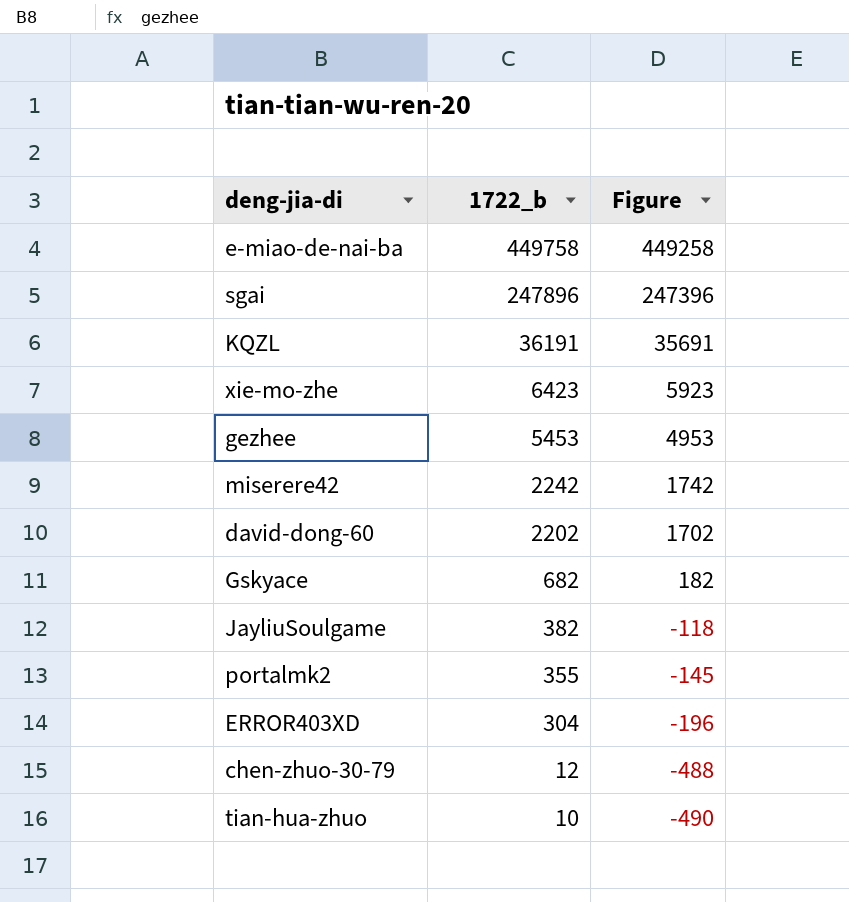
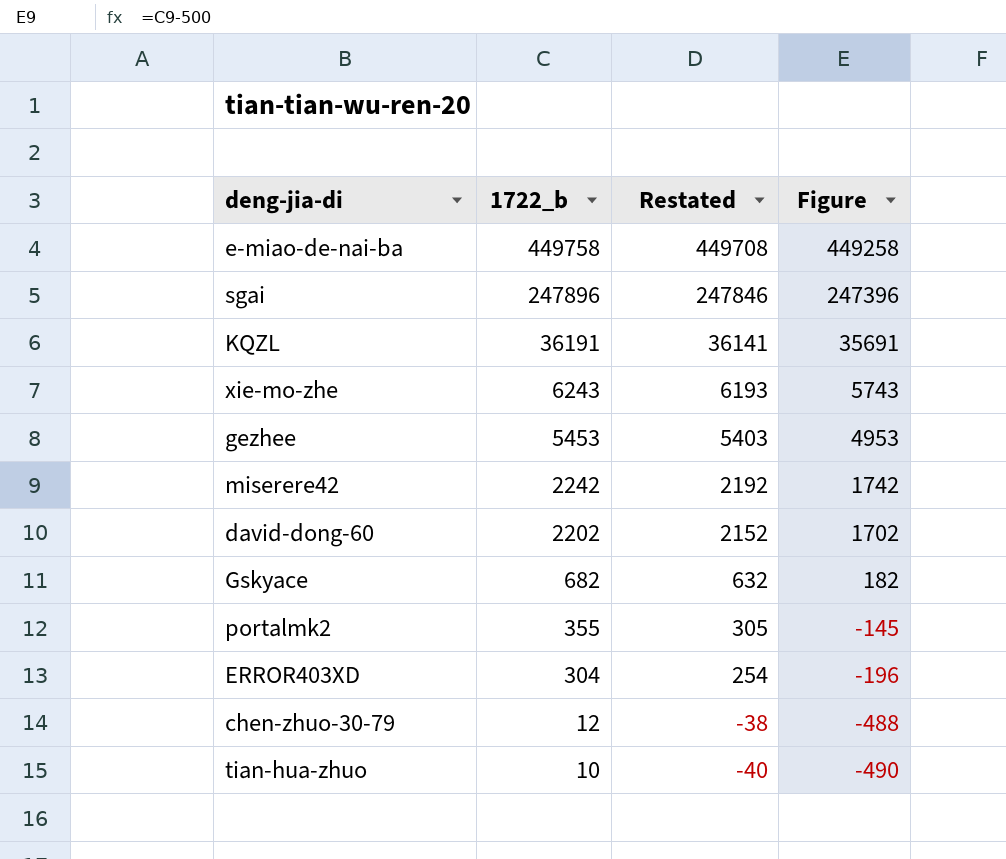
column Restated | formula: none -> [1722_b] - 50
row JayliuSoulgame: 382 | -118 -> none
xie-mo-zhe | 1722_b: 6423 -> 6243
xie-mo-zhe | Figure: 5923 -> 5743

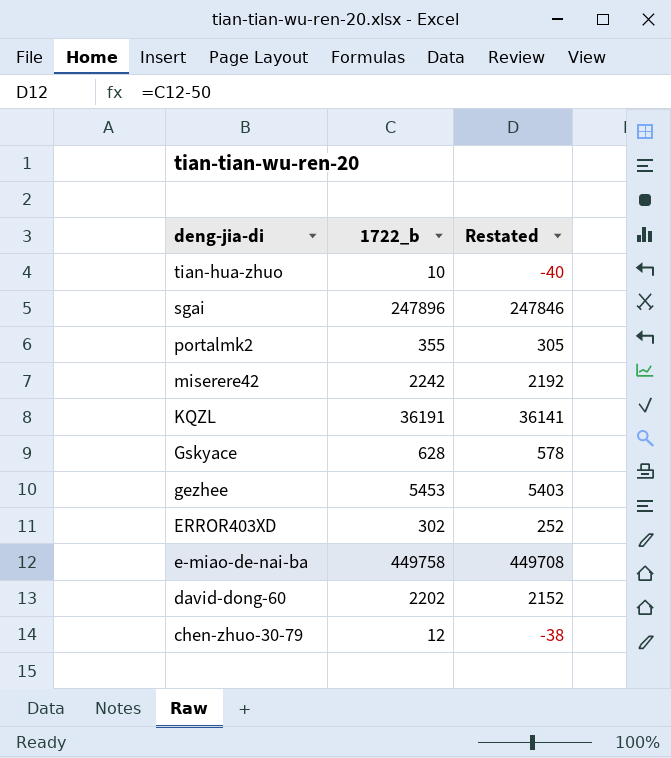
row order: 1722_b descending -> deng-jia-di descending
column Figure | formula: [1722_b] - 500 -> none
row xie-mo-zhe: 6243 | 6193 | 5743 -> none
Gskyace | 1722_b: 682 -> 628
Gskyace | Restated: 632 -> 578
ERROR403XD | 1722_b: 304 -> 302
ERROR403XD | Restated: 254 -> 252

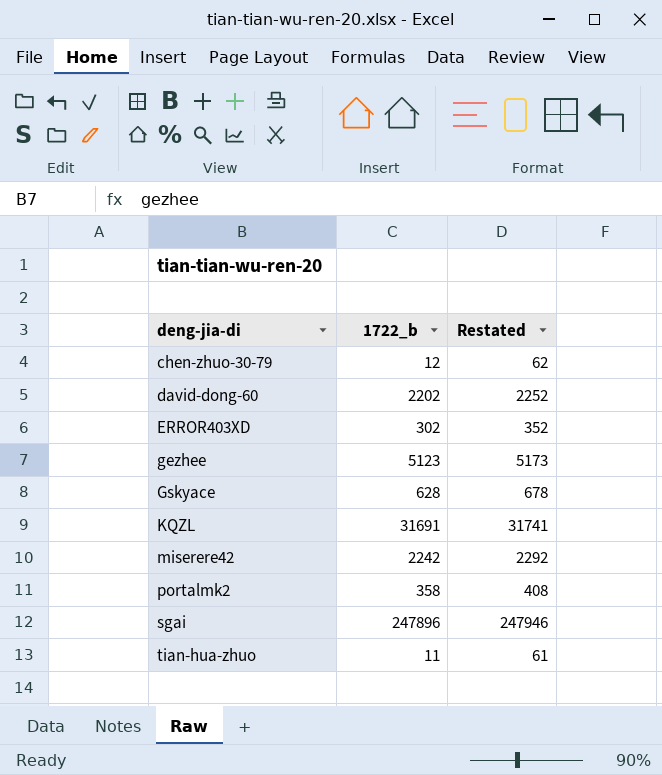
row order: deng-jia-di descending -> deng-jia-di ascending
column Restated | formula: [1722_b] - 50 -> [1722_b] + 50
row e-miao-de-nai-ba: 449758 | 449708 -> none
gezhee | 1722_b: 5453 -> 5123
KQZL | 1722_b: 36191 -> 31691
portalmk2 | 1722_b: 355 -> 358
tian-hua-zhuo | 1722_b: 10 -> 11

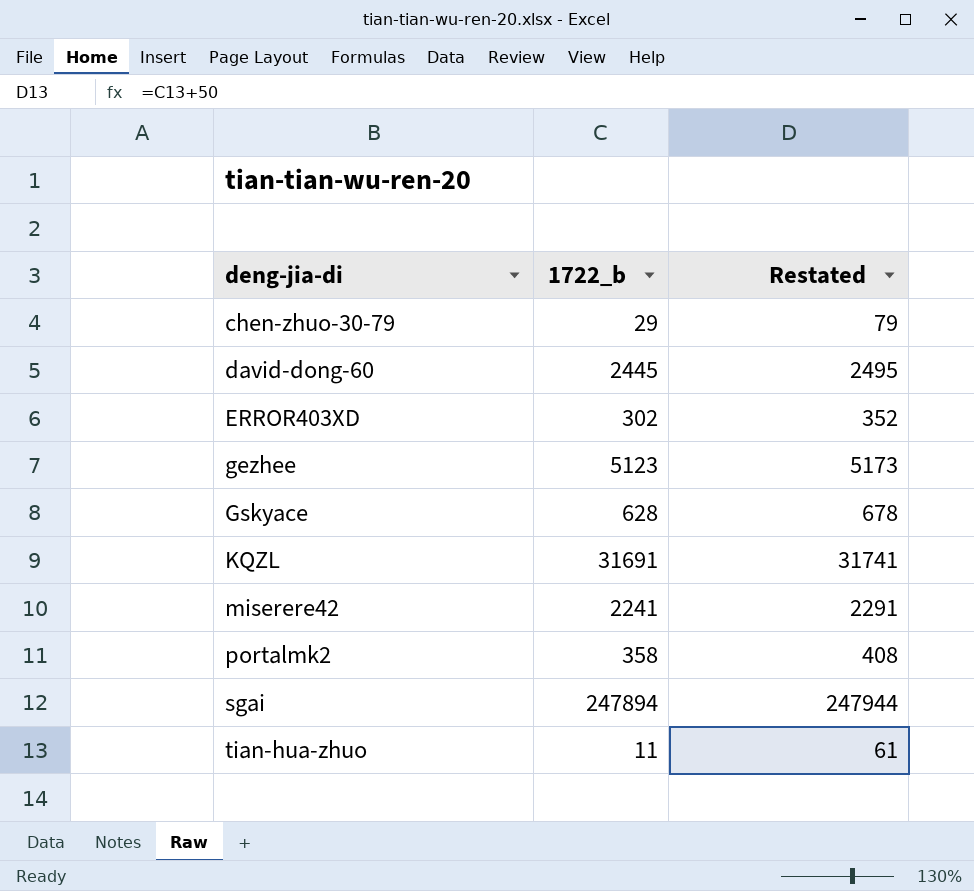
chen-zhuo-30-79 | 1722_b: 12 -> 29
chen-zhuo-30-79 | Restated: 62 -> 79
david-dong-60 | 1722_b: 2202 -> 2445
david-dong-60 | Restated: 2252 -> 2495
miserere42 | 1722_b: 2242 -> 2241
miserere42 | Restated: 2292 -> 2291
sgai | 1722_b: 247896 -> 247894
sgai | Restated: 247946 -> 247944

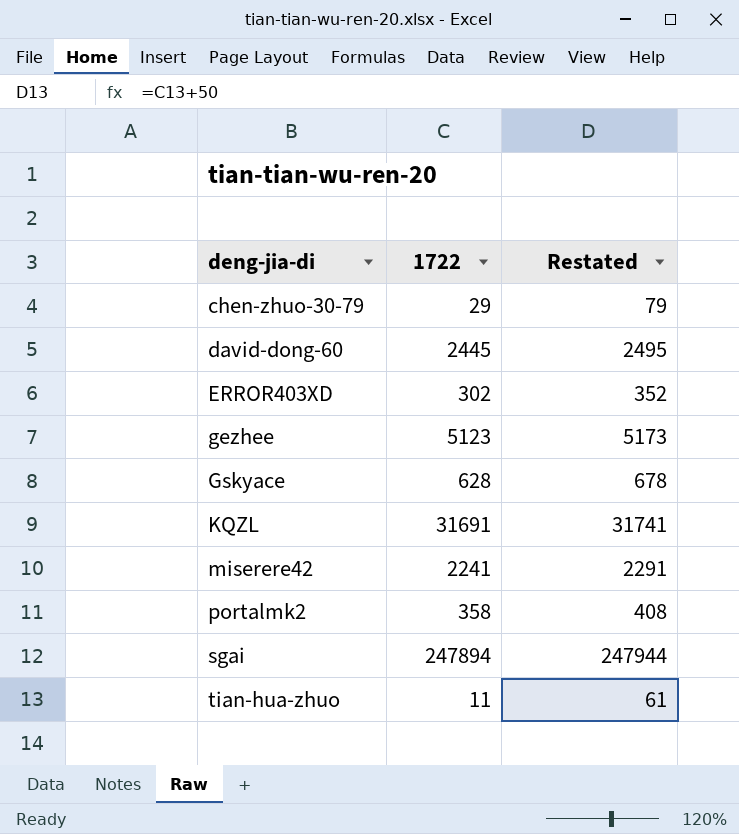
column name: 1722_b -> 1722

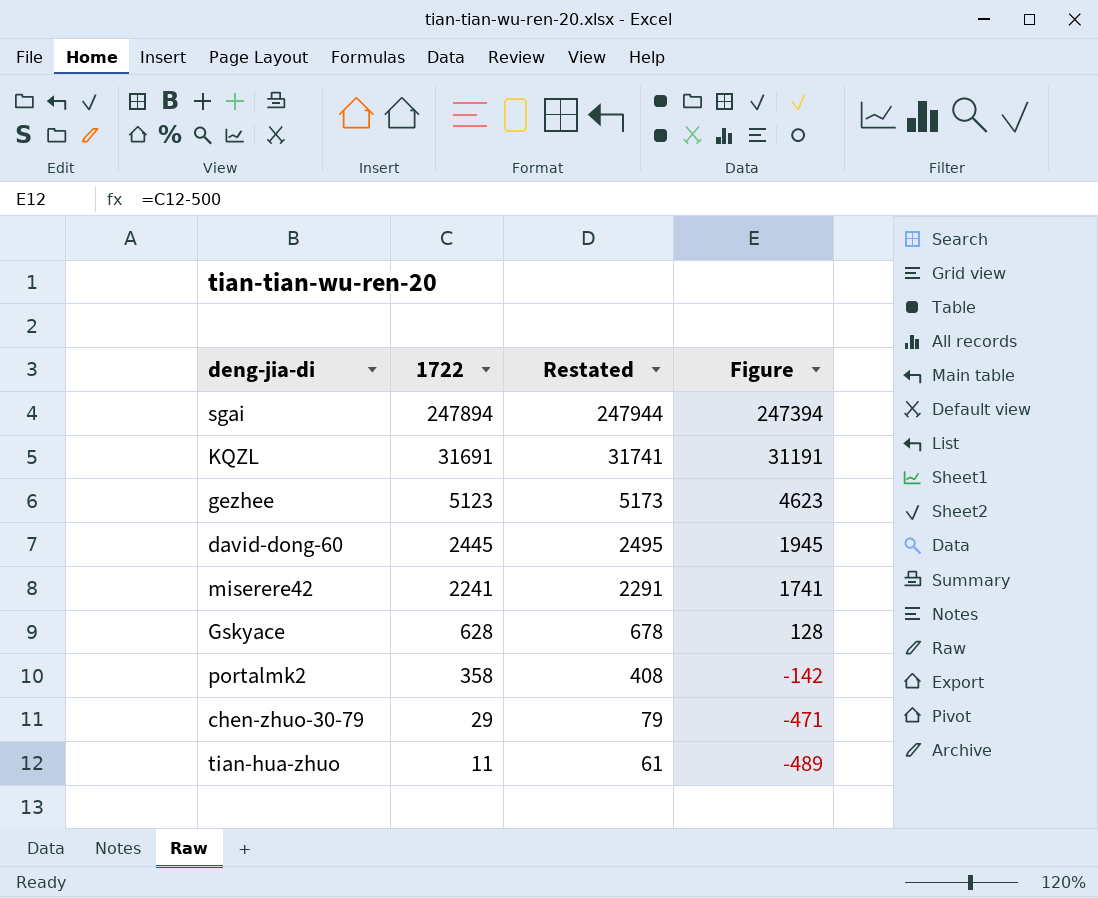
row order: deng-jia-di ascending -> 1722 descending
column Figure | formula: none -> [1722] - 500
row ERROR403XD: 302 | 352 -> none

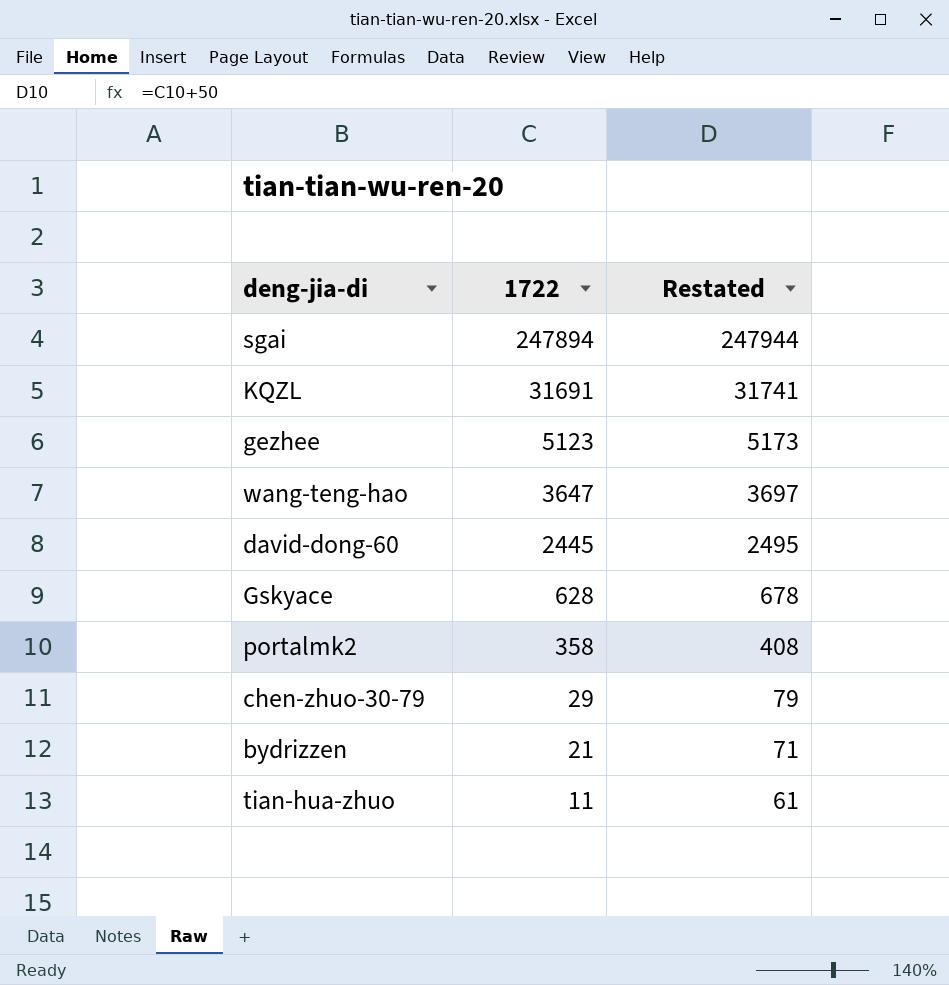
column Figure | formula: [1722] - 500 -> none
row miserere42: 2241 | 2291 | 1741 -> none
row wang-teng-hao: none -> 3647 | 3697
row bydrizzen: none -> 21 | 71

